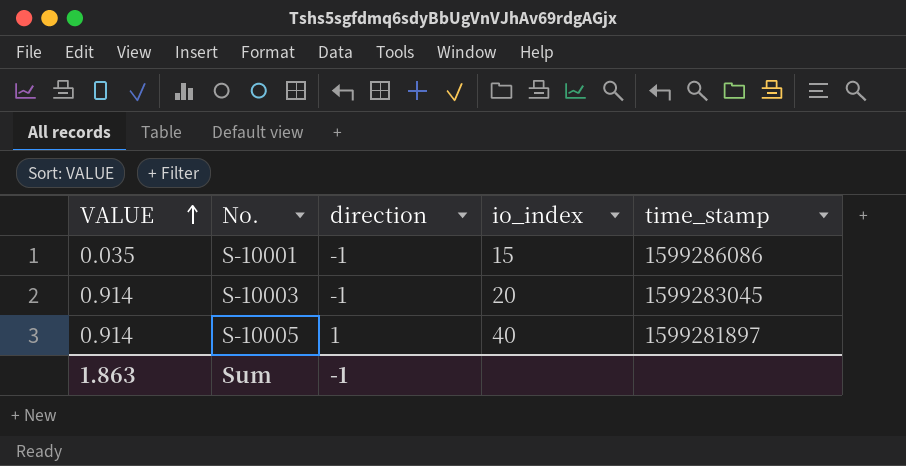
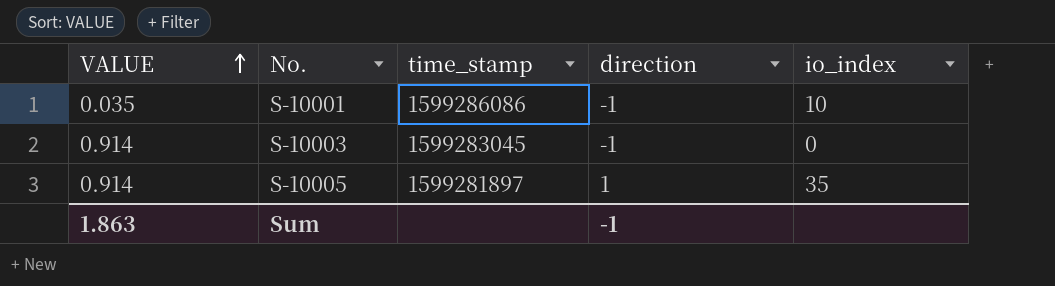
column time_stamp | position: 5 -> 3
S-10001 | io_index: 15 -> 10
S-10003 | io_index: 20 -> 0
S-10005 | io_index: 40 -> 35

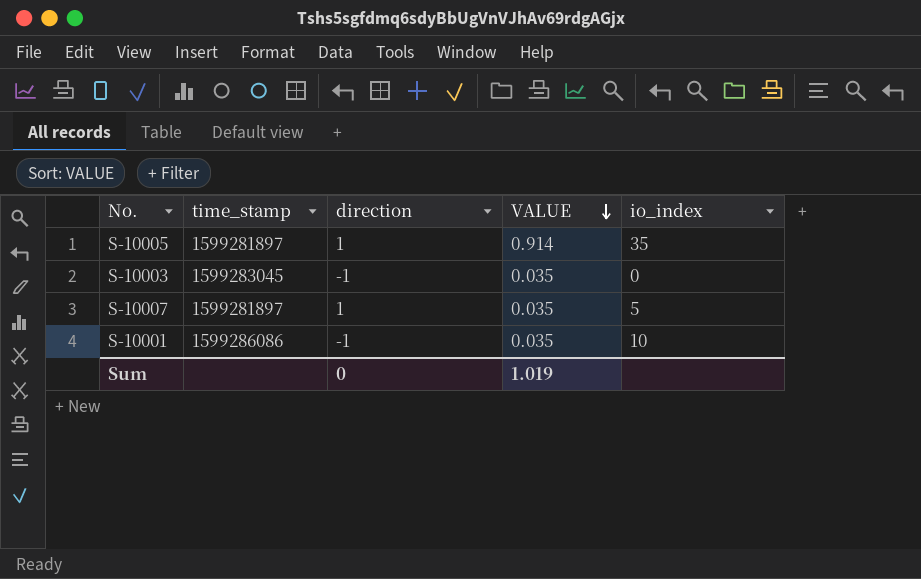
row order: VALUE ascending -> VALUE descending
column VALUE | position: 1 -> 4
S-10003 | VALUE: 0.914 -> 0.035
row S-10007: none -> 1599281897 | 1 | 0.035 | 5
Sum | direction: -1 -> 0
Sum | VALUE: 1.863 -> 1.019

